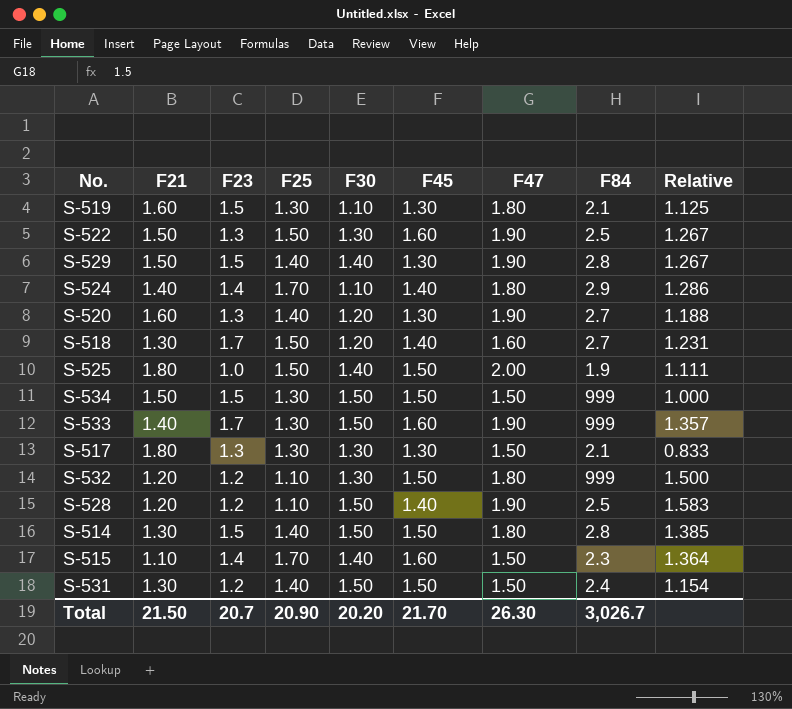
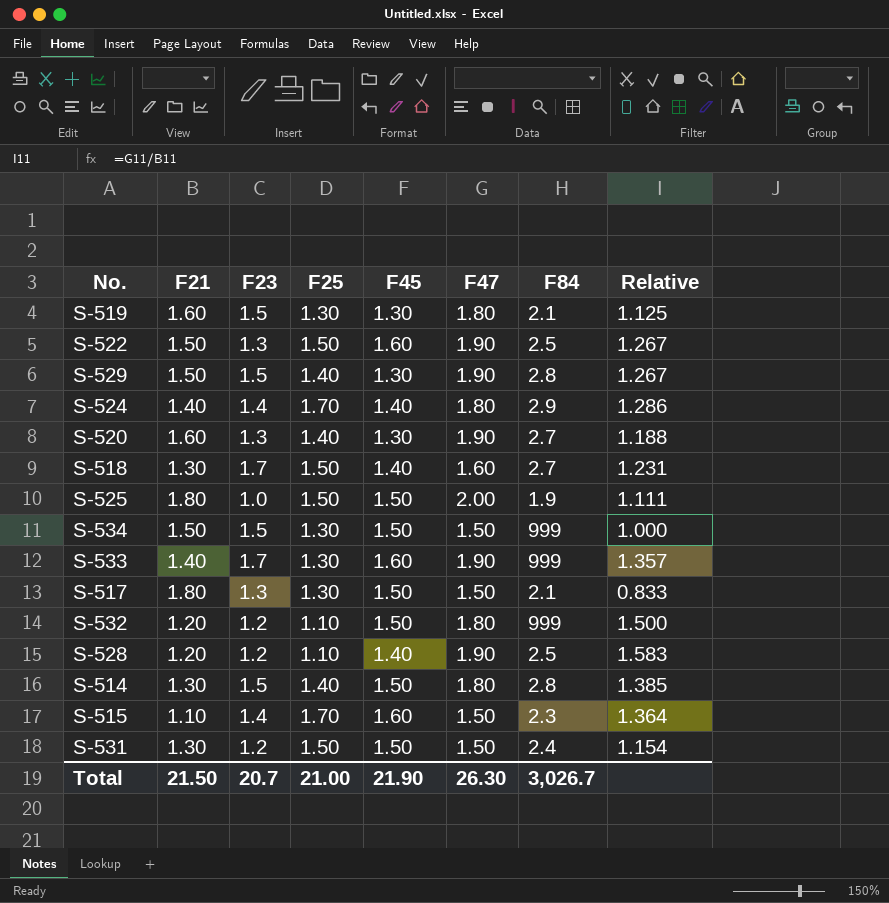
column F30 | position: 5 -> none
S-517 | F45: 1.30 -> 1.50
S-531 | F25: 1.40 -> 1.50
Total | F25: 20.90 -> 21.00
Total | F45: 21.70 -> 21.90

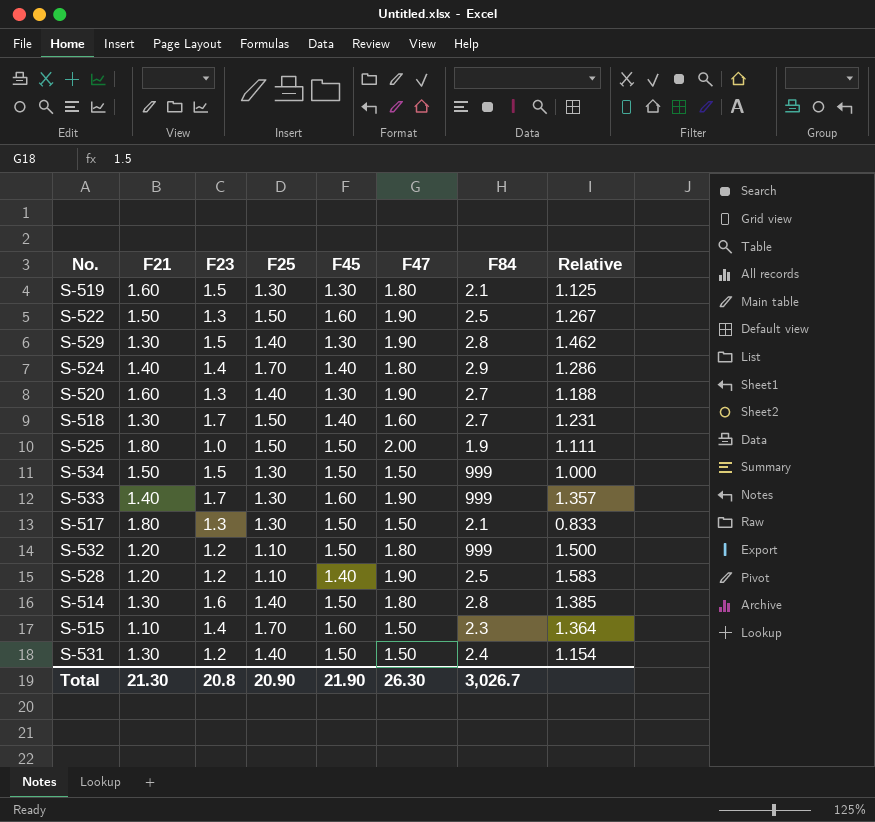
S-529 | F21: 1.50 -> 1.30
S-529 | Relative: 1.267 -> 1.462
S-514 | F23: 1.5 -> 1.6
S-531 | F25: 1.50 -> 1.40
Total | F21: 21.50 -> 21.30
Total | F23: 20.7 -> 20.8
Total | F25: 21.00 -> 20.90

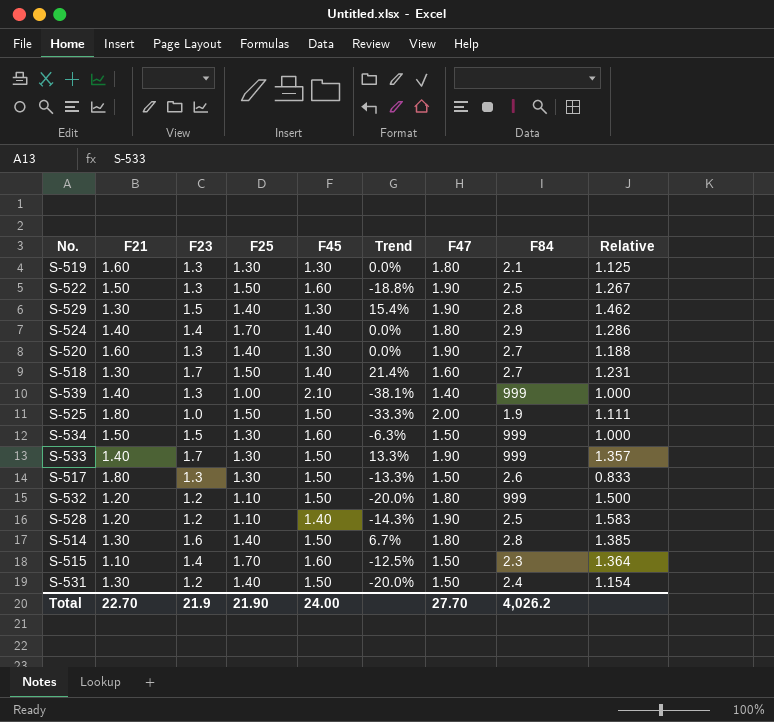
column Trend | formula: none -> ([F23] - [F45]) / [F45]
S-519 | F23: 1.5 -> 1.3
row S-539: none -> 1.40 | 1.3 | 1.00 | 2.10 | -38.1% | 1.40 | 999 | 1.000
S-534 | F45: 1.50 -> 1.60
S-533 | F45: 1.60 -> 1.50
S-517 | F84: 2.1 -> 2.6
Total | F21: 21.30 -> 22.70
Total | F23: 20.8 -> 21.9
Total | F25: 20.90 -> 21.90
Total | F45: 21.90 -> 24.00
Total | F47: 26.30 -> 27.70
Total | F84: 3,026.7 -> 4,026.2

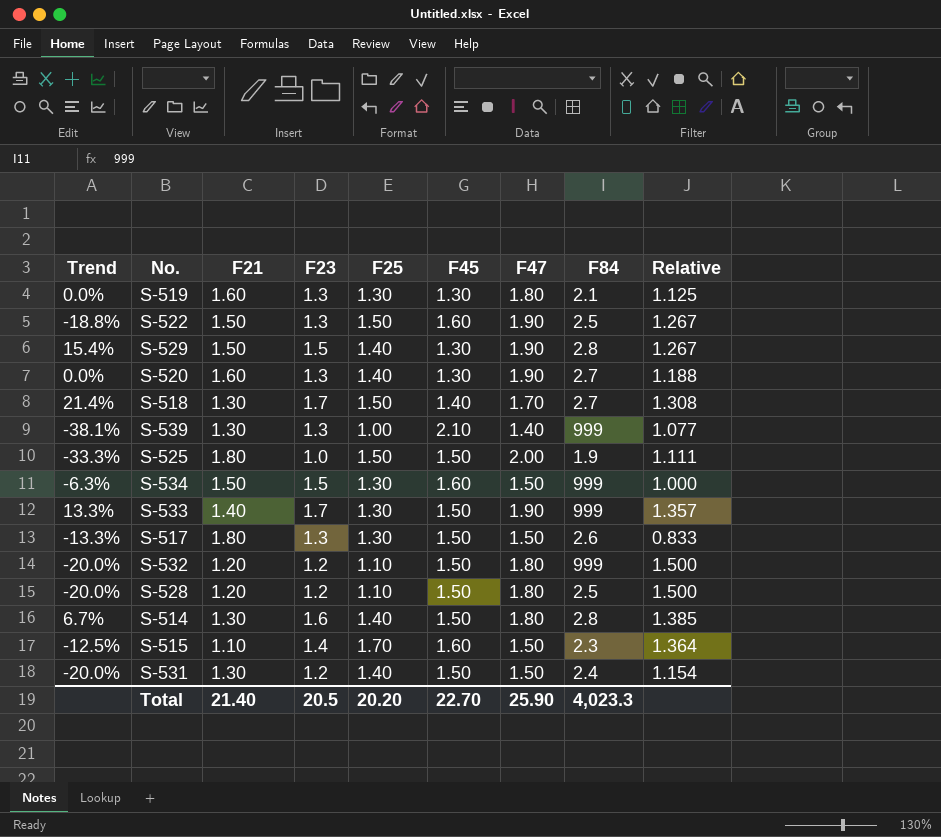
column Trend | position: 6 -> 1
row S-524: 1.40 | 1.4 | 1.70 | 1.40 | 0.0% | 1.80 | 2.9 | 1.286 -> none
S-529 | F21: 1.30 -> 1.50
S-529 | Relative: 1.462 -> 1.267
S-518 | F47: 1.60 -> 1.70
S-518 | Relative: 1.231 -> 1.308
S-539 | F21: 1.40 -> 1.30
S-539 | Relative: 1.000 -> 1.077
S-528 | Trend: -14.3% -> -20.0%
S-528 | F45: 1.40 -> 1.50
S-528 | F47: 1.90 -> 1.80
S-528 | Relative: 1.583 -> 1.500
Total | F21: 22.70 -> 21.40
Total | F23: 21.9 -> 20.5
Total | F25: 21.90 -> 20.20
Total | F45: 24.00 -> 22.70
Total | F47: 27.70 -> 25.90
Total | F84: 4,026.2 -> 4,023.3

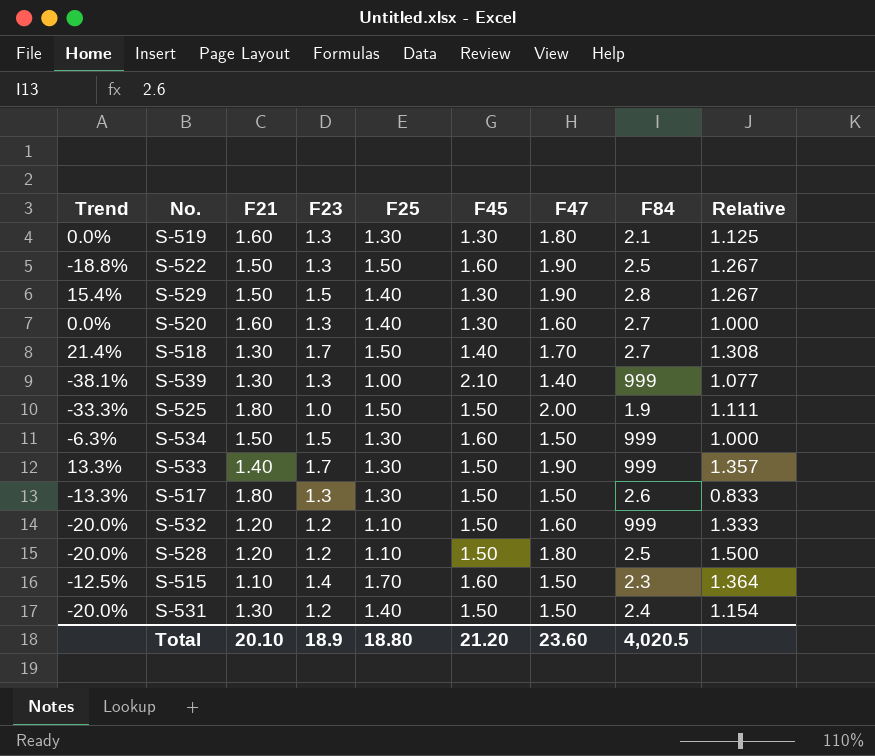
row S-514: 6.7% | 1.30 | 1.6 | 1.40 | 1.50 | 1.80 | 2.8 | 1.385 -> none
S-520 | F47: 1.90 -> 1.60
S-520 | Relative: 1.188 -> 1.000
S-532 | F47: 1.80 -> 1.60
S-532 | Relative: 1.500 -> 1.333
Total | F21: 21.40 -> 20.10
Total | F23: 20.5 -> 18.9
Total | F25: 20.20 -> 18.80
Total | F45: 22.70 -> 21.20
Total | F47: 25.90 -> 23.60
Total | F84: 4,023.3 -> 4,020.5

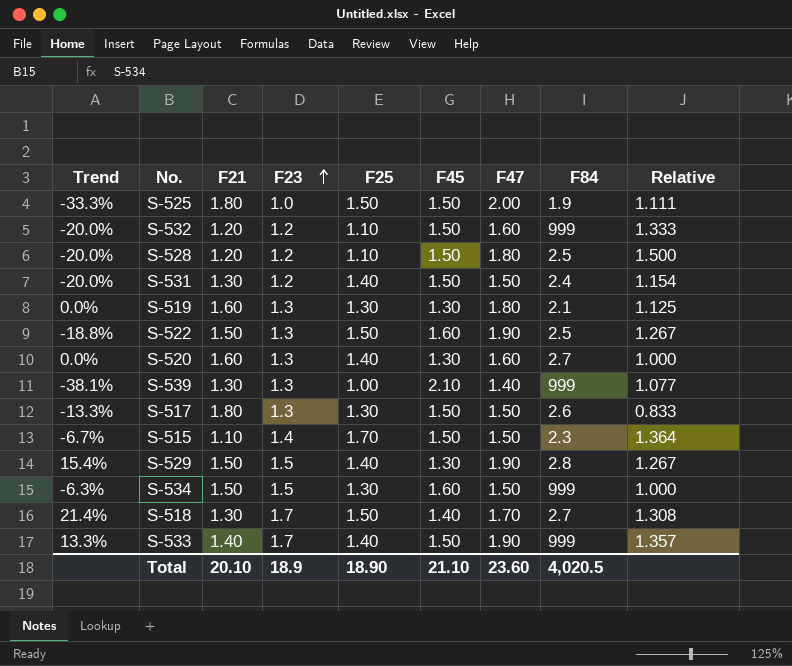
row order: none -> F23 ascending
S-515 | Trend: -12.5% -> -6.7%
S-515 | F45: 1.60 -> 1.50
S-533 | F25: 1.30 -> 1.40
Total | F25: 18.80 -> 18.90
Total | F45: 21.20 -> 21.10

